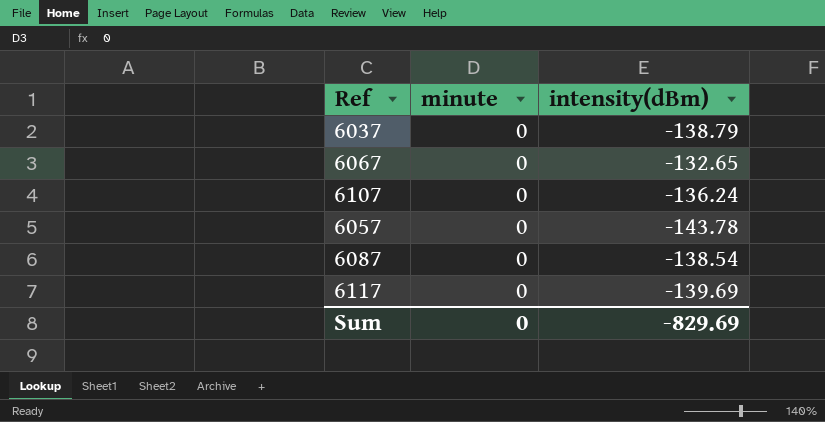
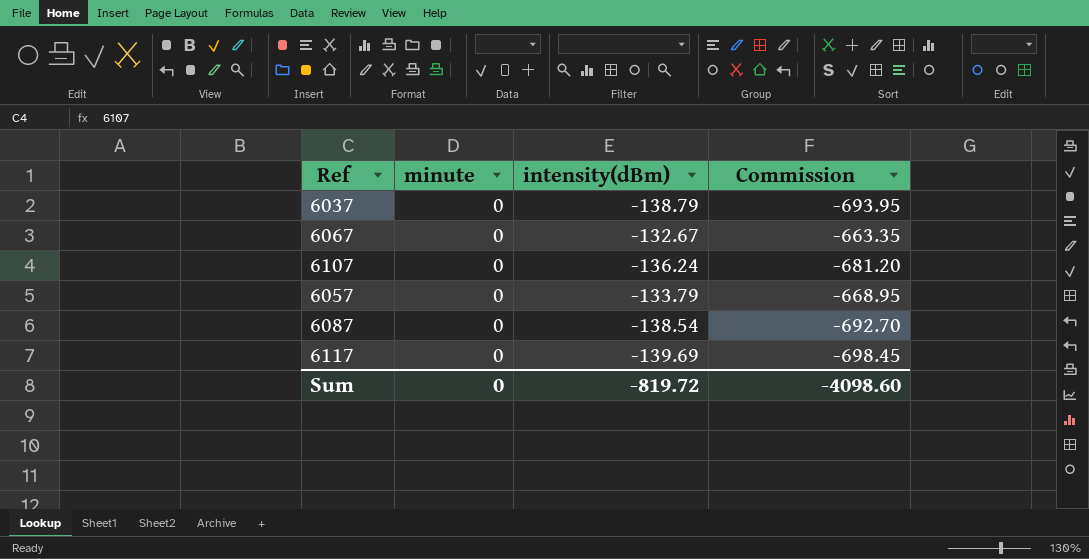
column Commission | formula: none -> [intensity(dBm)] * 5
6067 | intensity(dBm): -132.65 -> -132.67
6057 | intensity(dBm): -143.78 -> -133.79
Sum | intensity(dBm): -829.69 -> -819.72

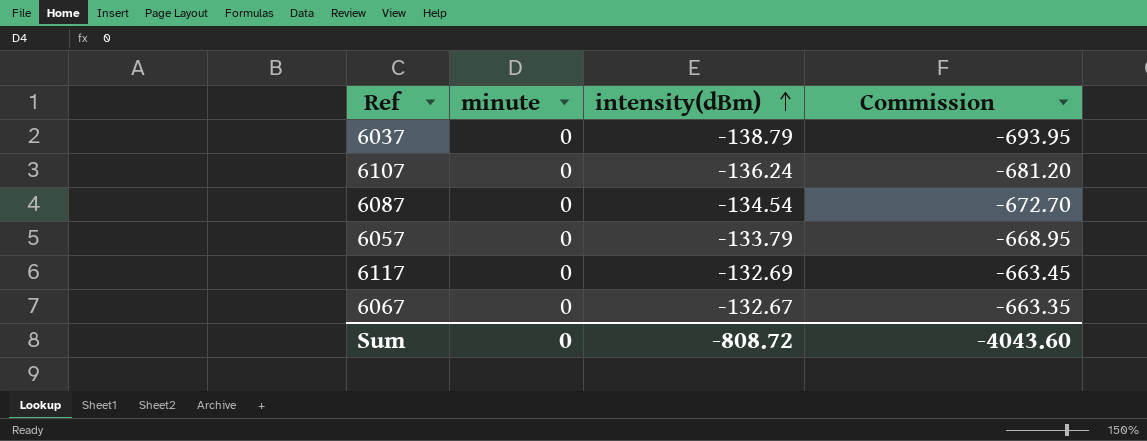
row order: none -> intensity(dBm) ascending
6087 | intensity(dBm): -138.54 -> -134.54
6087 | Commission: -692.70 -> -672.70
6117 | intensity(dBm): -139.69 -> -132.69
6117 | Commission: -698.45 -> -663.45
Sum | intensity(dBm): -819.72 -> -808.72
Sum | Commission: -4098.60 -> -4043.60

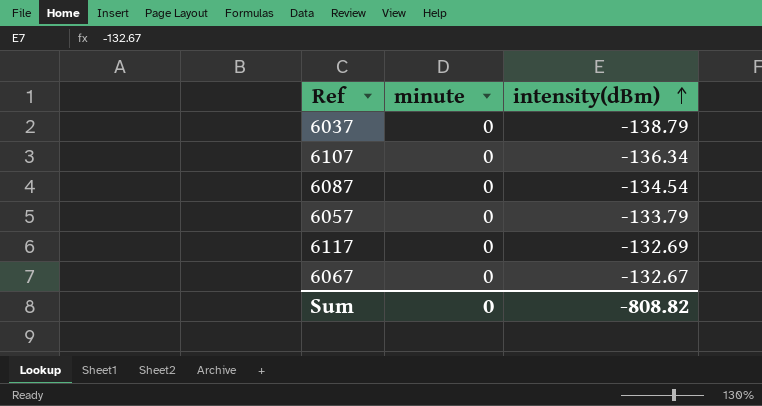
column Commission | formula: [intensity(dBm)] * 5 -> none
6107 | intensity(dBm): -136.24 -> -136.34
Sum | intensity(dBm): -808.72 -> -808.82

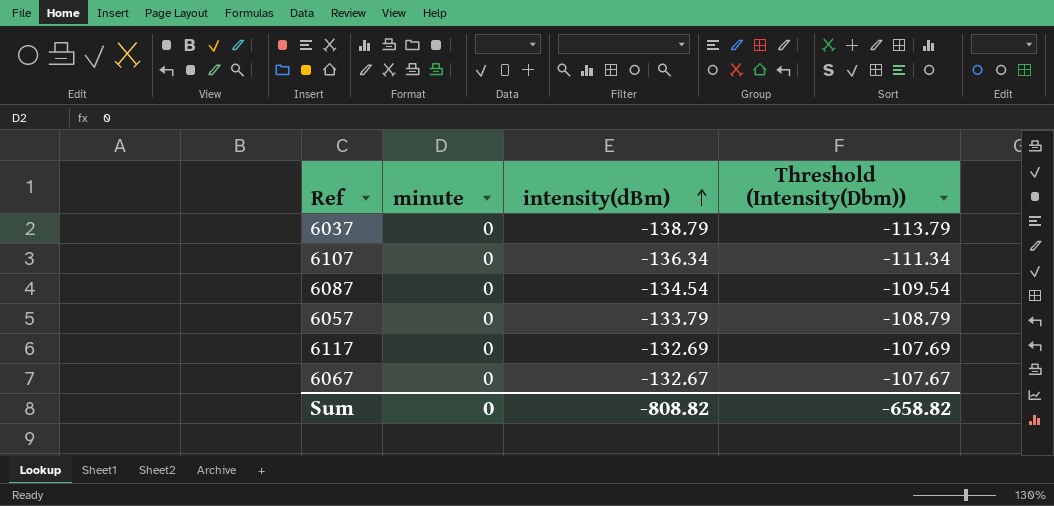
column Threshold (Intensity(Dbm)) | formula: none -> [intensity(dBm)] + 25

